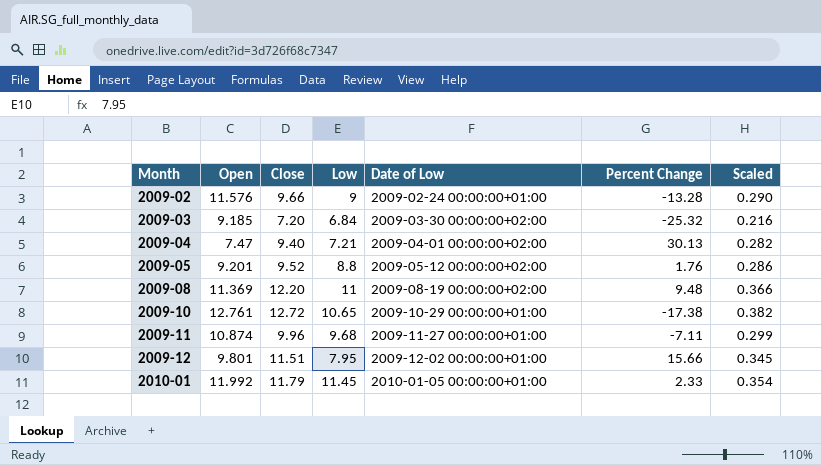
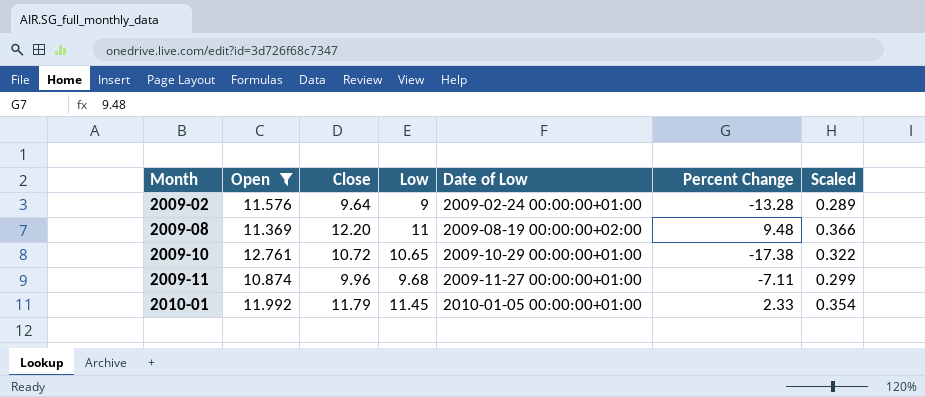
filter: none -> Open >= 10.874
2009-02 | Close: 9.66 -> 9.64
2009-02 | Scaled: 0.290 -> 0.289
2009-10 | Close: 12.72 -> 10.72
2009-10 | Scaled: 0.382 -> 0.322

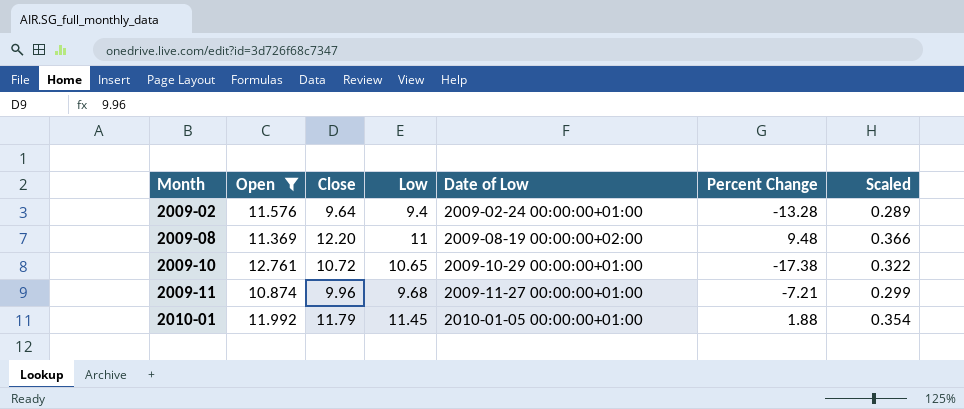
2009-02 | Low: 9 -> 9.4
2009-11 | Percent Change: -7.11 -> -7.21
2010-01 | Percent Change: 2.33 -> 1.88

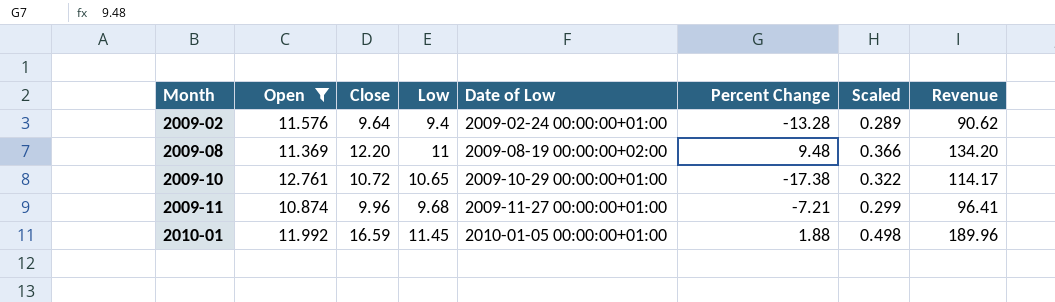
column Revenue | formula: none -> [Close] * [Low]
2010-01 | Close: 11.79 -> 16.59
2010-01 | Scaled: 0.354 -> 0.498

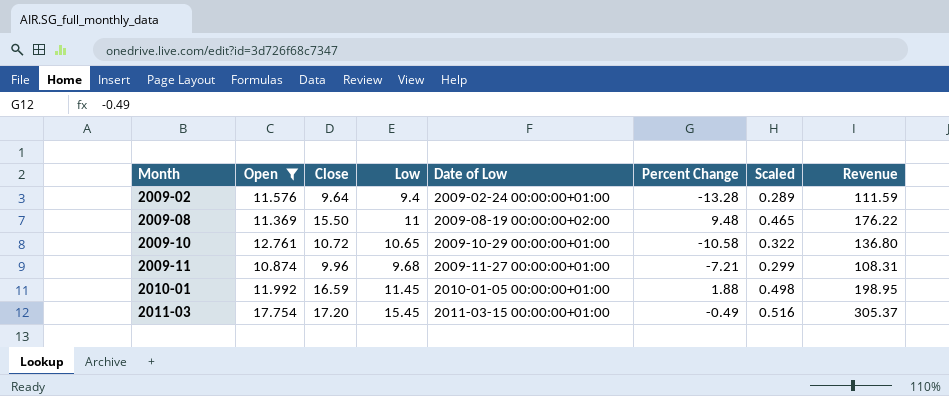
column Revenue | formula: [Close] * [Low] -> [Open] * [Close]
2009-08 | Close: 12.20 -> 15.50
2009-08 | Scaled: 0.366 -> 0.465
2009-10 | Percent Change: -17.38 -> -10.58
row 2011-03: none -> 17.754 | 17.20 | 15.45 | 2011-03-15 00:00:00+01:00 | -0.49 | 0.516 | 305.37

